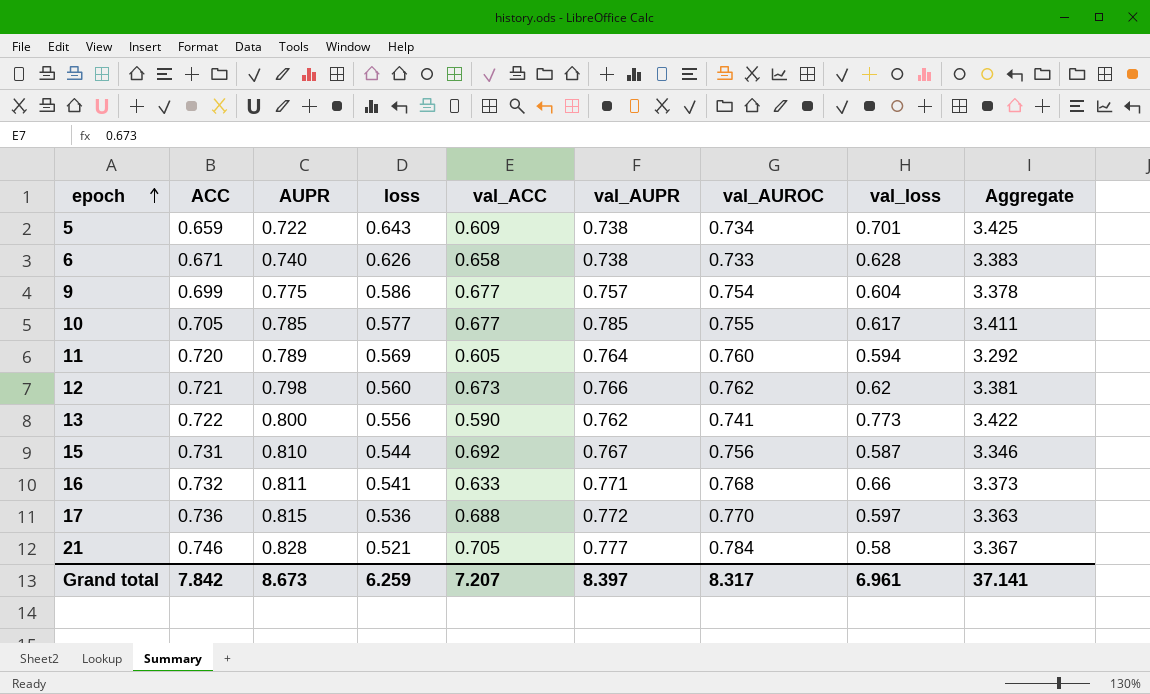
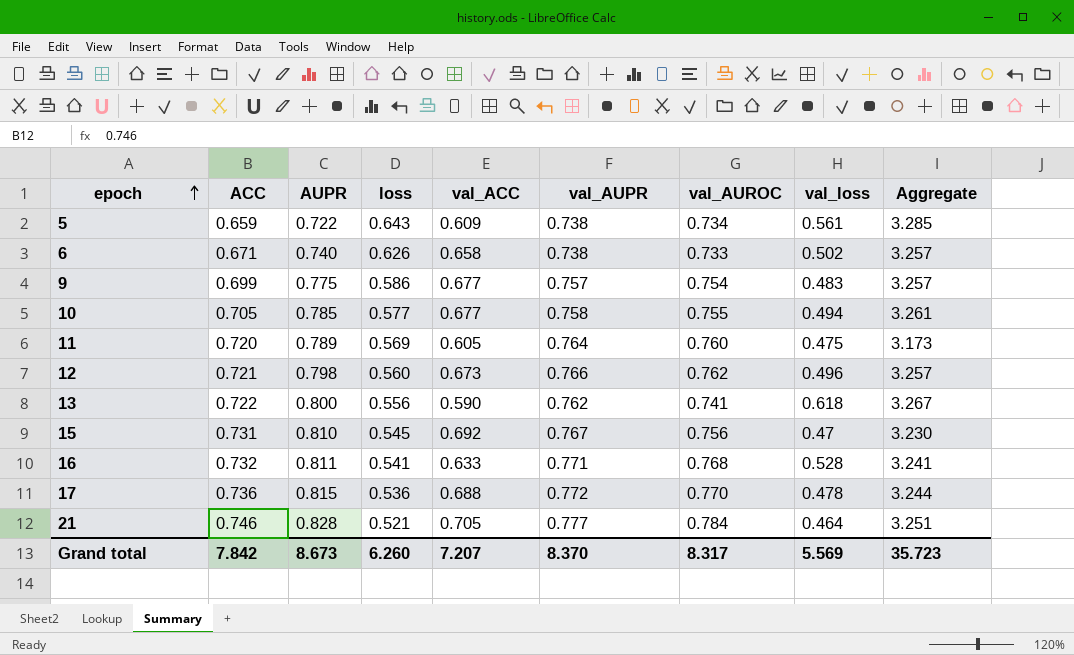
5 | val_loss: 0.701 -> 0.561
5 | Aggregate: 3.425 -> 3.285
6 | val_loss: 0.628 -> 0.502
6 | Aggregate: 3.383 -> 3.257
9 | val_loss: 0.604 -> 0.483
9 | Aggregate: 3.378 -> 3.257
10 | val_AUPR: 0.785 -> 0.758
10 | val_loss: 0.617 -> 0.494
10 | Aggregate: 3.411 -> 3.261
11 | val_loss: 0.594 -> 0.475
11 | Aggregate: 3.292 -> 3.173
12 | val_loss: 0.62 -> 0.496
12 | Aggregate: 3.381 -> 3.257
13 | val_loss: 0.773 -> 0.618
13 | Aggregate: 3.422 -> 3.267
15 | loss: 0.544 -> 0.545
15 | val_loss: 0.587 -> 0.47
15 | Aggregate: 3.346 -> 3.230
16 | val_loss: 0.66 -> 0.528
16 | Aggregate: 3.373 -> 3.241
17 | val_loss: 0.597 -> 0.478
17 | Aggregate: 3.363 -> 3.244
21 | val_loss: 0.58 -> 0.464
21 | Aggregate: 3.367 -> 3.251
Grand total | loss: 6.259 -> 6.260
Grand total | val_AUPR: 8.397 -> 8.370
Grand total | val_loss: 6.961 -> 5.569
Grand total | Aggregate: 37.141 -> 35.723

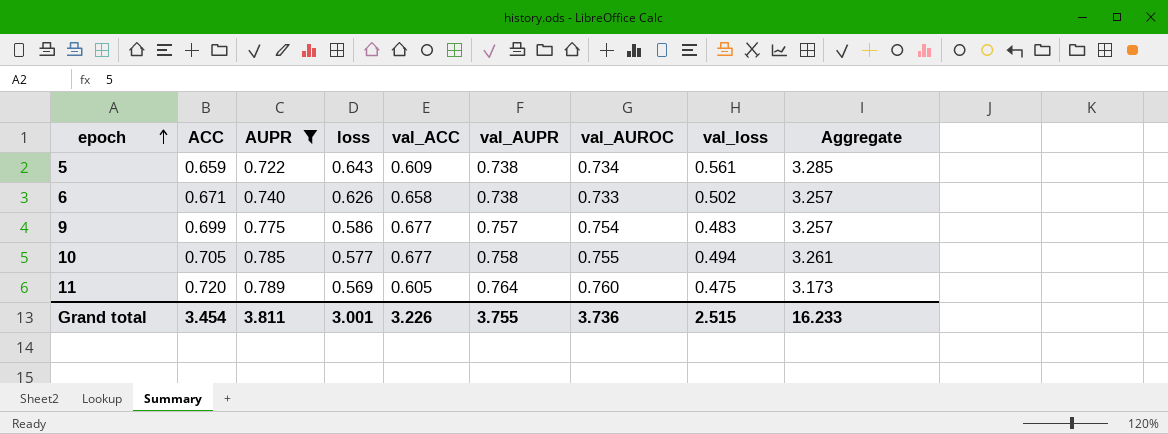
filter: none -> AUPR <= 0.789
Grand total | ACC: 7.842 -> 3.454
Grand total | AUPR: 8.673 -> 3.811
Grand total | loss: 6.260 -> 3.001
Grand total | val_ACC: 7.207 -> 3.226
Grand total | val_AUPR: 8.370 -> 3.755
Grand total | val_AUROC: 8.317 -> 3.736
Grand total | val_loss: 5.569 -> 2.515
Grand total | Aggregate: 35.723 -> 16.233

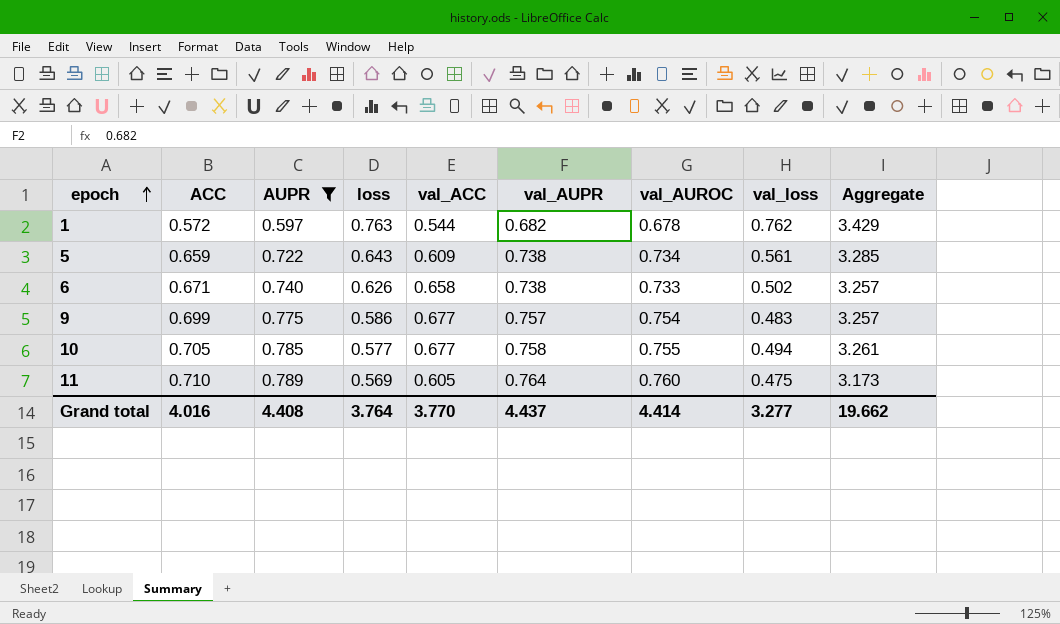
row 1: none -> 0.572 | 0.597 | 0.763 | 0.544 | 0.682 | 0.678 | 0.762 | 3.429
11 | ACC: 0.720 -> 0.710
Grand total | ACC: 3.454 -> 4.016
Grand total | AUPR: 3.811 -> 4.408
Grand total | loss: 3.001 -> 3.764
Grand total | val_ACC: 3.226 -> 3.770
Grand total | val_AUPR: 3.755 -> 4.437
Grand total | val_AUROC: 3.736 -> 4.414
Grand total | val_loss: 2.515 -> 3.277
Grand total | Aggregate: 16.233 -> 19.662

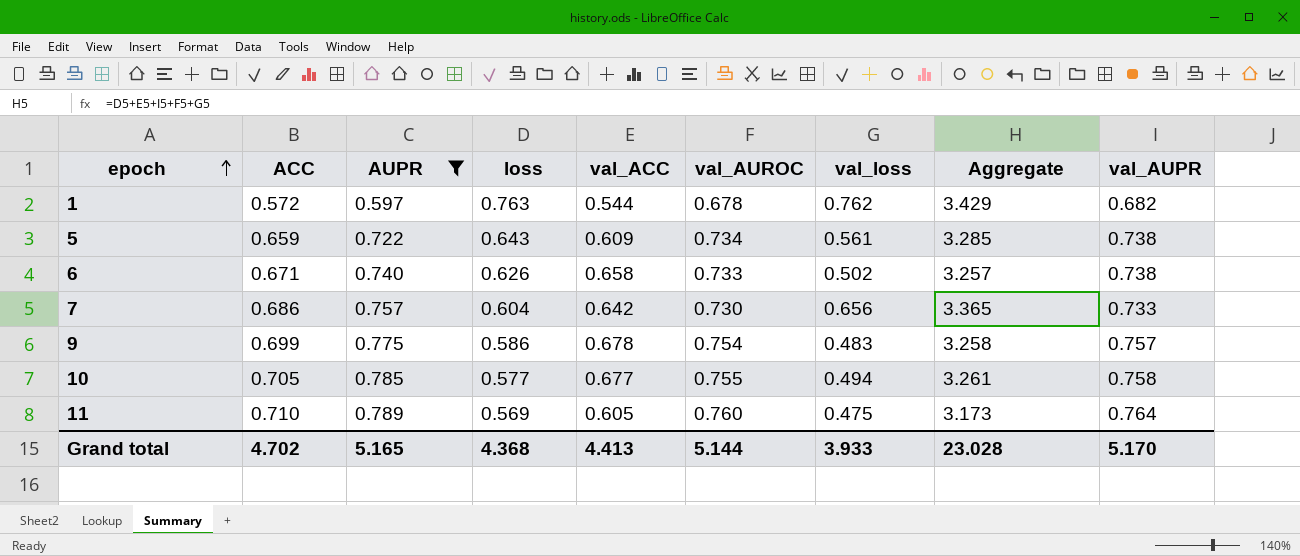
column val_AUPR | position: 6 -> 9
row 7: none -> 0.686 | 0.757 | 0.604 | 0.642 | 0.730 | 0.656 | 3.365 | 0.733
9 | val_ACC: 0.677 -> 0.678
9 | Aggregate: 3.257 -> 3.258
Grand total | ACC: 4.016 -> 4.702
Grand total | AUPR: 4.408 -> 5.165
Grand total | loss: 3.764 -> 4.368
Grand total | val_ACC: 3.770 -> 4.413
Grand total | val_AUROC: 4.414 -> 5.144
Grand total | val_loss: 3.277 -> 3.933
Grand total | Aggregate: 19.662 -> 23.028
Grand total | val_AUPR: 4.437 -> 5.170

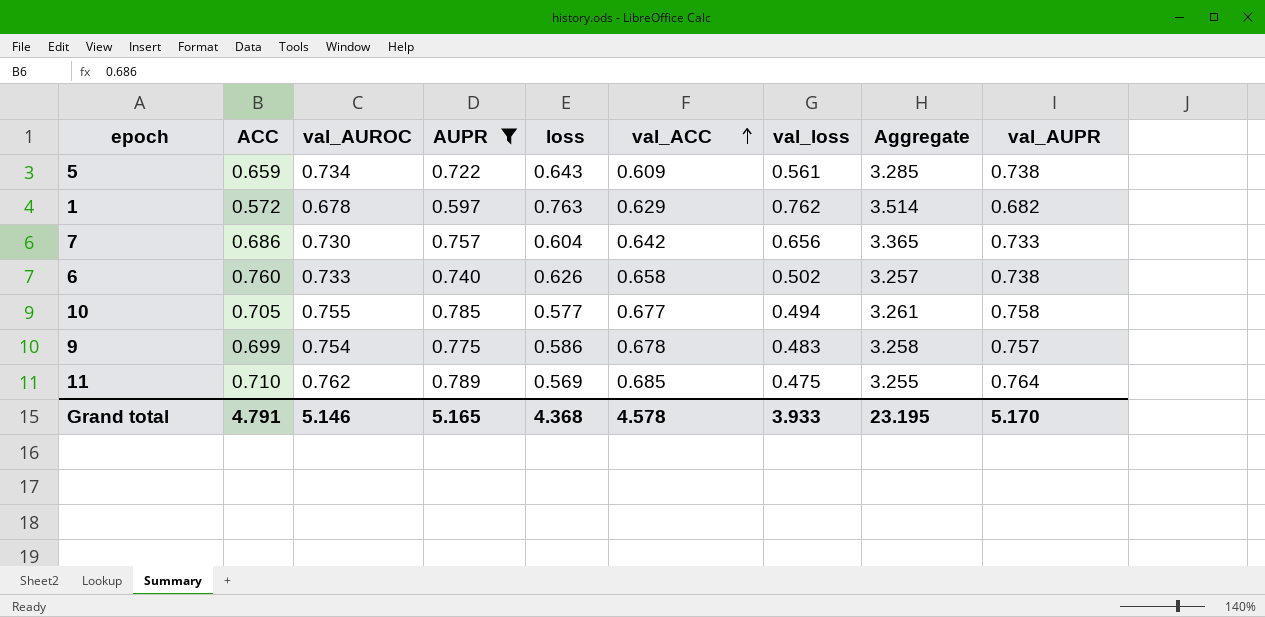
row order: epoch ascending -> val_ACC ascending
column val_AUROC | position: 6 -> 3
1 | val_ACC: 0.544 -> 0.629
1 | Aggregate: 3.429 -> 3.514
6 | ACC: 0.671 -> 0.760
11 | val_AUROC: 0.760 -> 0.762
11 | val_ACC: 0.605 -> 0.685
11 | Aggregate: 3.173 -> 3.255
Grand total | ACC: 4.702 -> 4.791
Grand total | val_AUROC: 5.144 -> 5.146
Grand total | val_ACC: 4.413 -> 4.578
Grand total | Aggregate: 23.028 -> 23.195

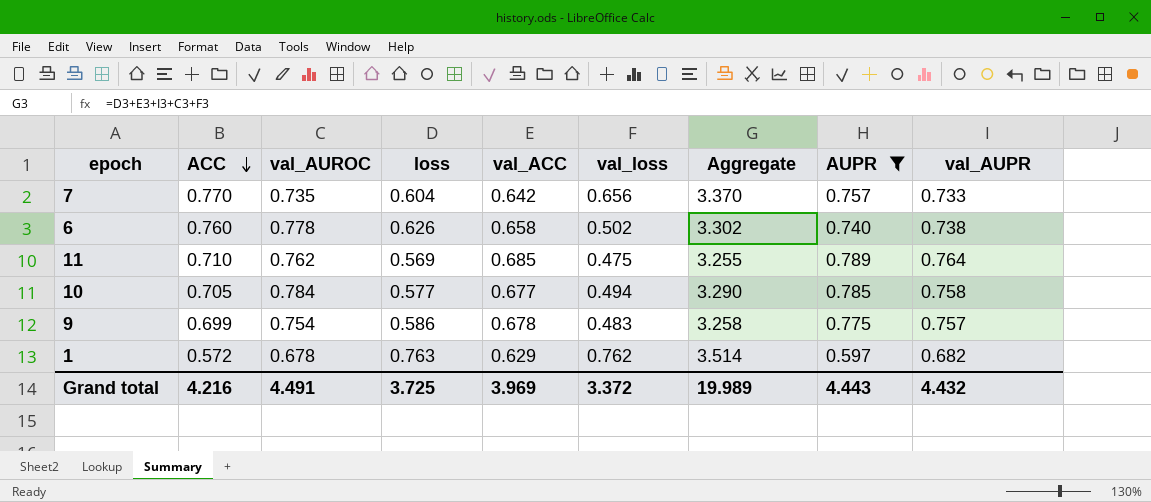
row order: val_ACC ascending -> ACC descending
column AUPR | position: 4 -> 8
row 5: 0.659 | 0.734 | 0.722 | 0.643 | 0.609 | 0.561 | 3.285 | 0.738 -> none
7 | ACC: 0.686 -> 0.770
7 | val_AUROC: 0.730 -> 0.735
7 | Aggregate: 3.365 -> 3.370
6 | val_AUROC: 0.733 -> 0.778
6 | Aggregate: 3.257 -> 3.302
10 | val_AUROC: 0.755 -> 0.784
10 | Aggregate: 3.261 -> 3.290
Grand total | ACC: 4.791 -> 4.216
Grand total | val_AUROC: 5.146 -> 4.491
Grand total | loss: 4.368 -> 3.725
Grand total | val_ACC: 4.578 -> 3.969
Grand total | val_loss: 3.933 -> 3.372
Grand total | Aggregate: 23.195 -> 19.989
Grand total | AUPR: 5.165 -> 4.443
Grand total | val_AUPR: 5.170 -> 4.432

